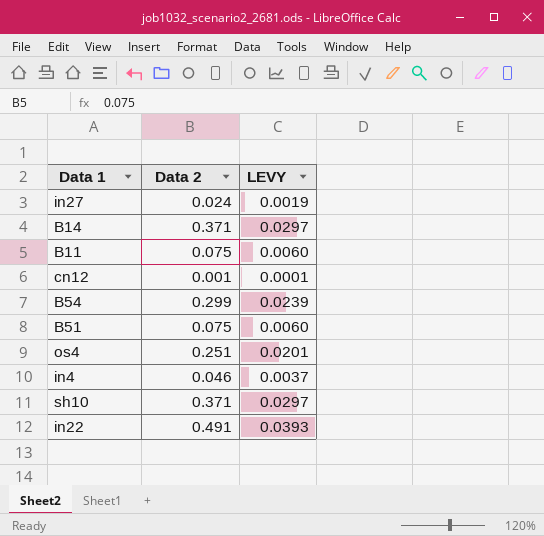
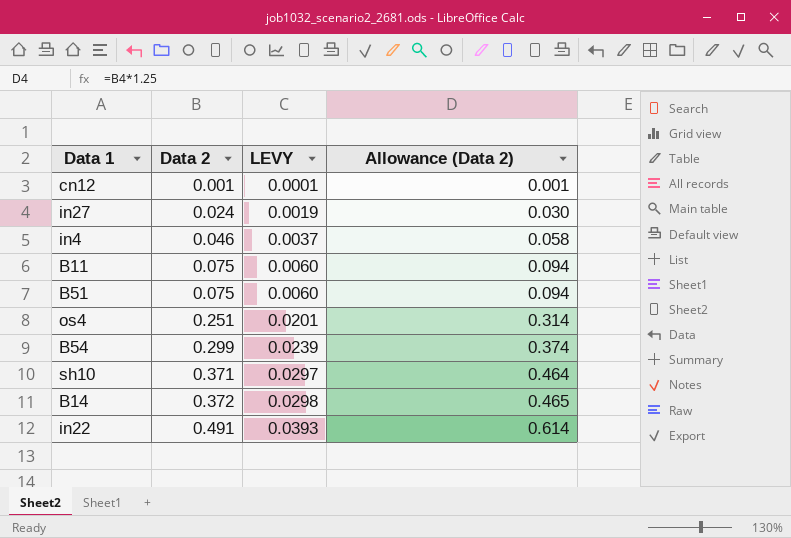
row order: none -> Data 2 ascending
column Allowance (Data 2) | formula: none -> [Data 2] * 1.25
B14 | Data 2: 0.371 -> 0.372
B14 | LEVY: 0.0297 -> 0.0298

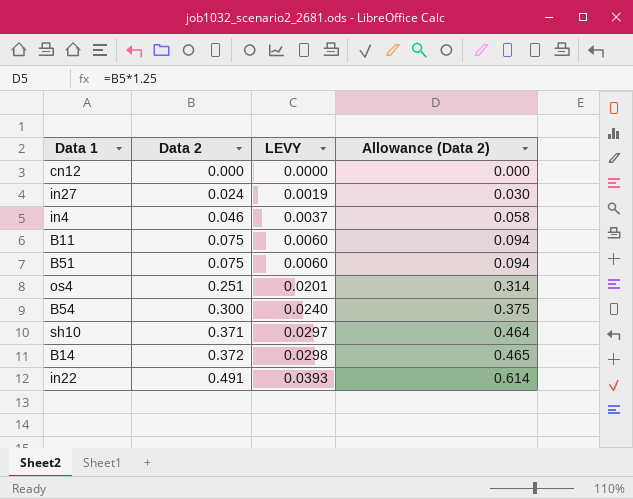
cn12 | Data 2: 0.001 -> 0.000
cn12 | LEVY: 0.0001 -> 0.0000
cn12 | Allowance (Data 2): 0.001 -> 0.000
B54 | Data 2: 0.299 -> 0.300
B54 | LEVY: 0.0239 -> 0.0240
B54 | Allowance (Data 2): 0.374 -> 0.375

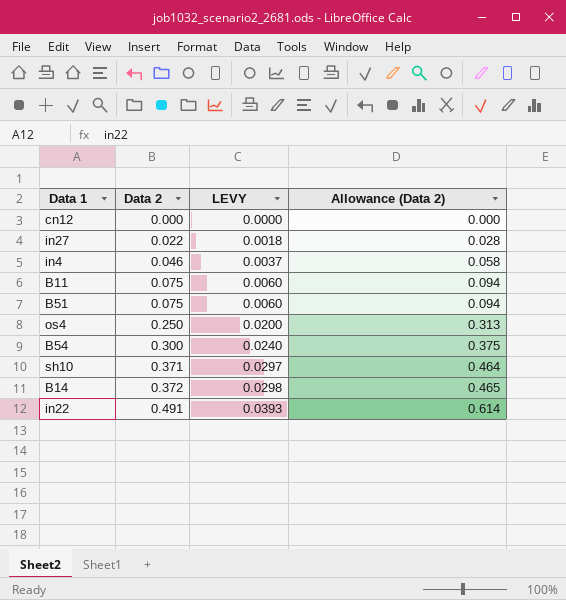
in27 | Data 2: 0.024 -> 0.022
in27 | LEVY: 0.0019 -> 0.0018
in27 | Allowance (Data 2): 0.030 -> 0.028
os4 | Data 2: 0.251 -> 0.250
os4 | LEVY: 0.0201 -> 0.0200
os4 | Allowance (Data 2): 0.314 -> 0.313

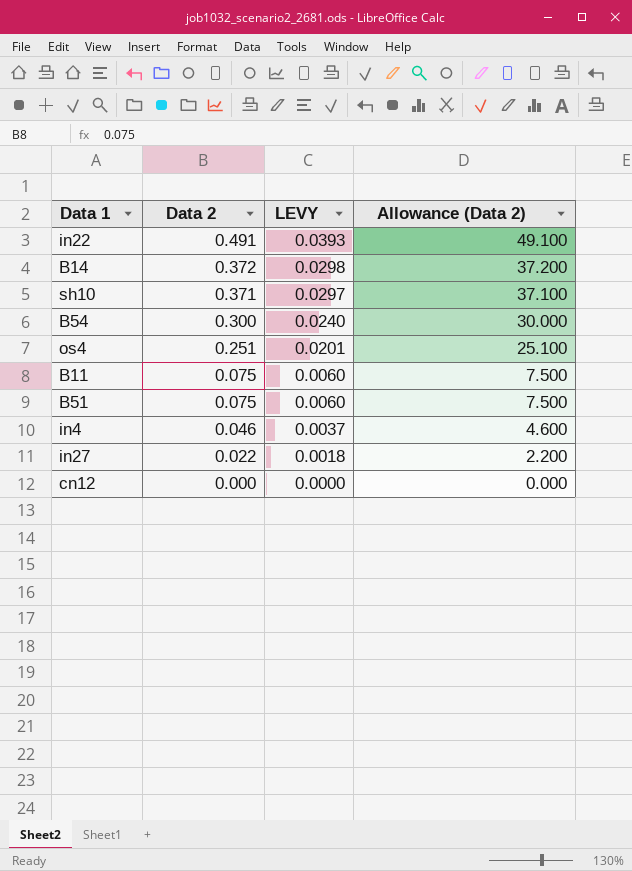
row order: Data 2 ascending -> Data 2 descending
column Allowance (Data 2) | formula: [Data 2] * 1.25 -> [Data 2] * 100
os4 | Data 2: 0.250 -> 0.251
os4 | LEVY: 0.0200 -> 0.0201

